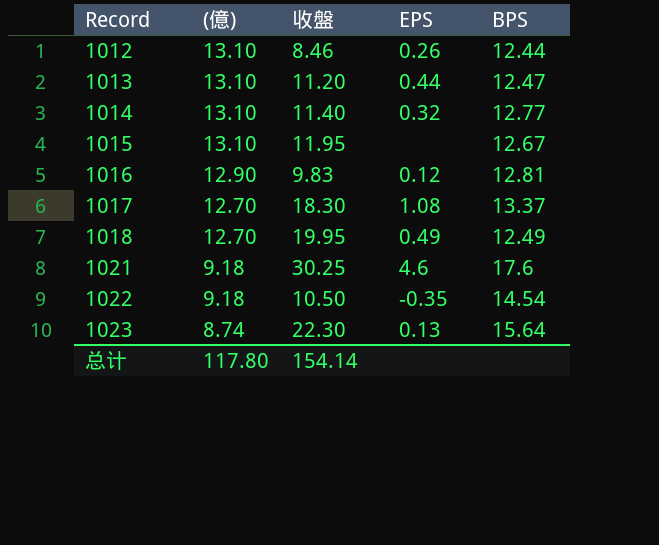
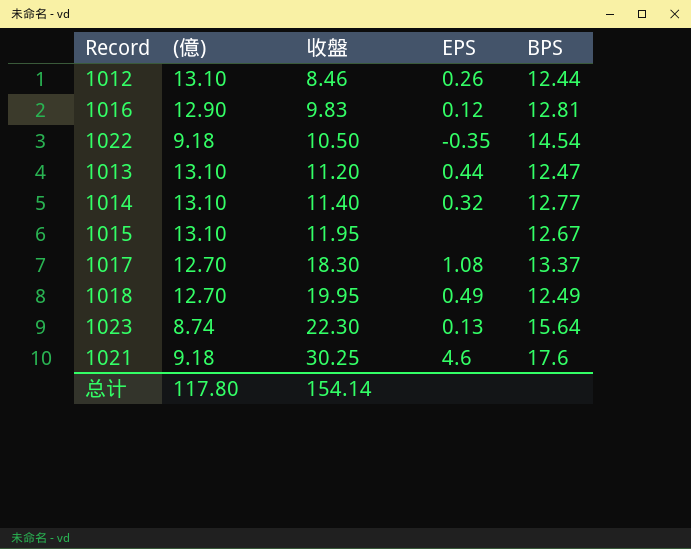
row order: Record ascending -> 收盤 ascending

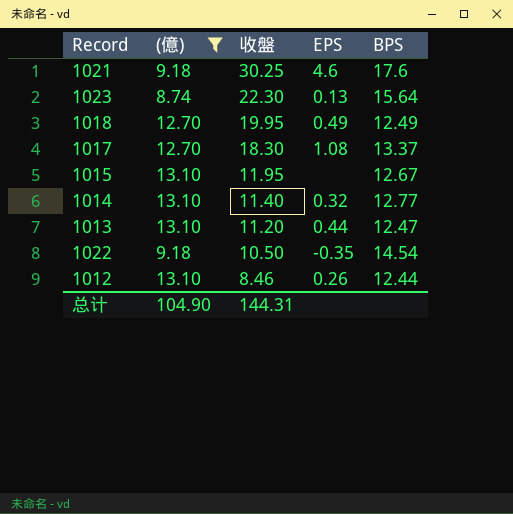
filter: none -> (億) != 12.90
row order: 收盤 ascending -> 收盤 descending
总计 | (億): 117.80 -> 104.90
总计 | 收盤: 154.14 -> 144.31

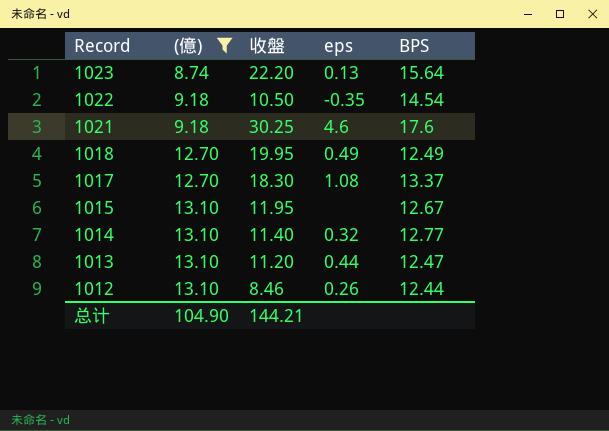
row order: 收盤 descending -> Record descending
column name: EPS -> eps
1023 | 收盤: 22.30 -> 22.20
总计 | 收盤: 144.31 -> 144.21

